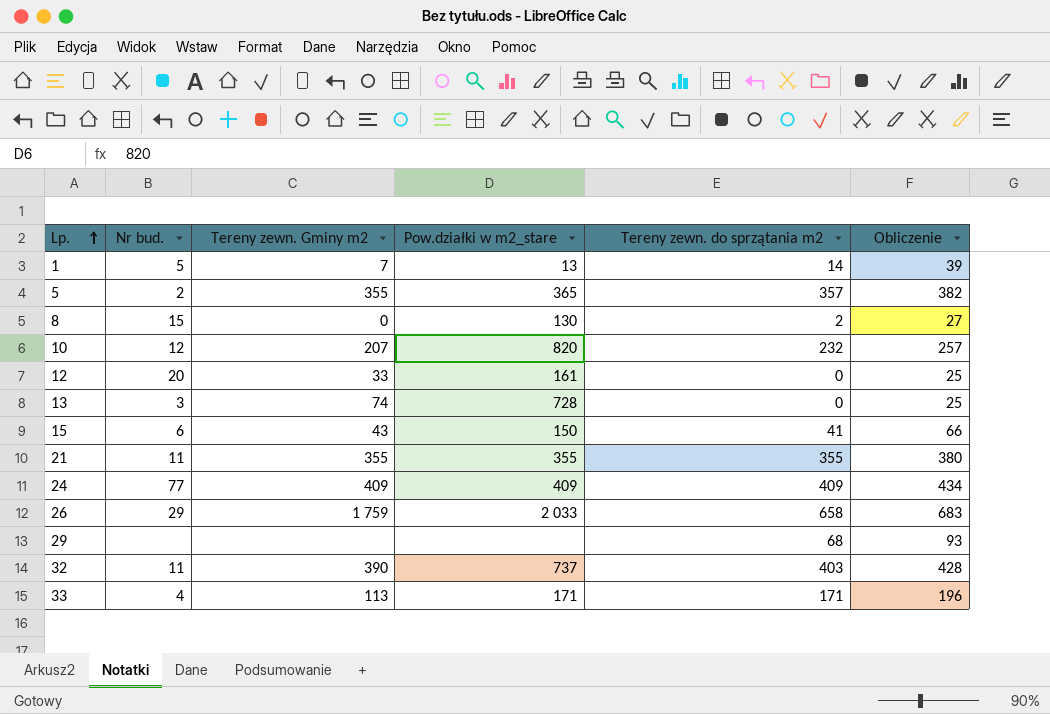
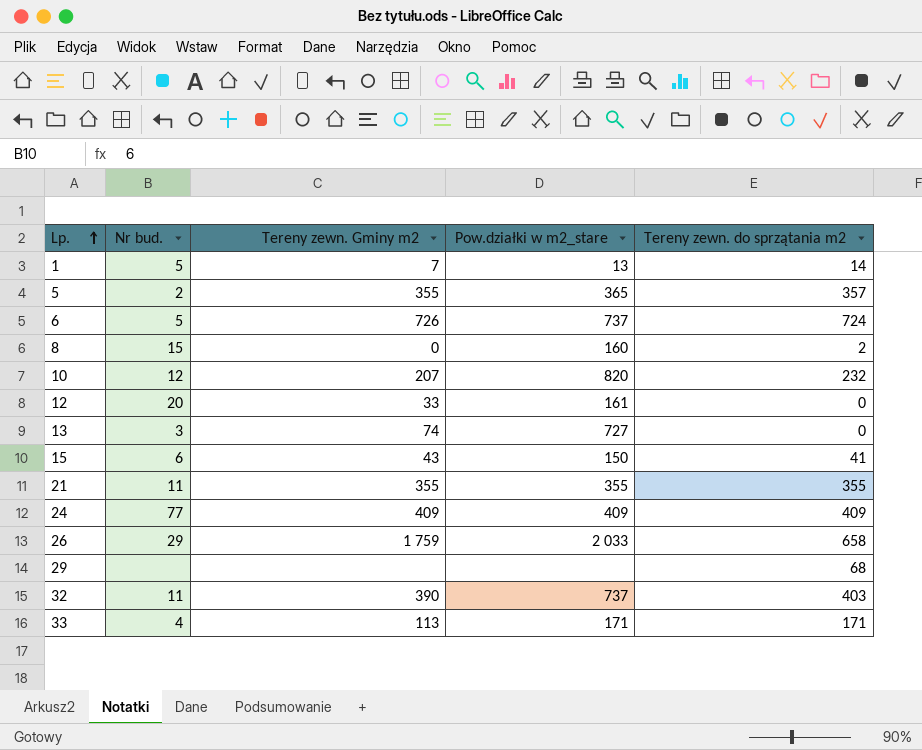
column Obliczenie | formula: [Tereny zewn. do sprzątania m2] + 25 -> none
row 6: none -> 5 | 726 | 737 | 724
8 | Pow.działki w m2_stare: 130 -> 160
13 | Pow.działki w m2_stare: 728 -> 727

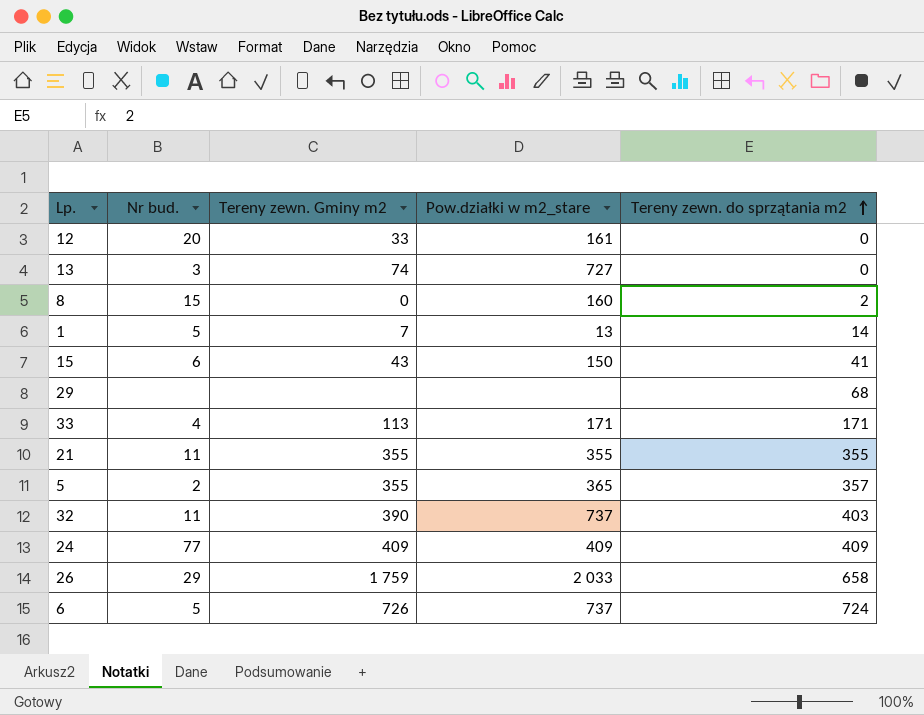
row order: Lp. ascending -> Tereny zewn. do sprzątania m2 ascending
row 10: 12 | 207 | 820 | 232 -> none

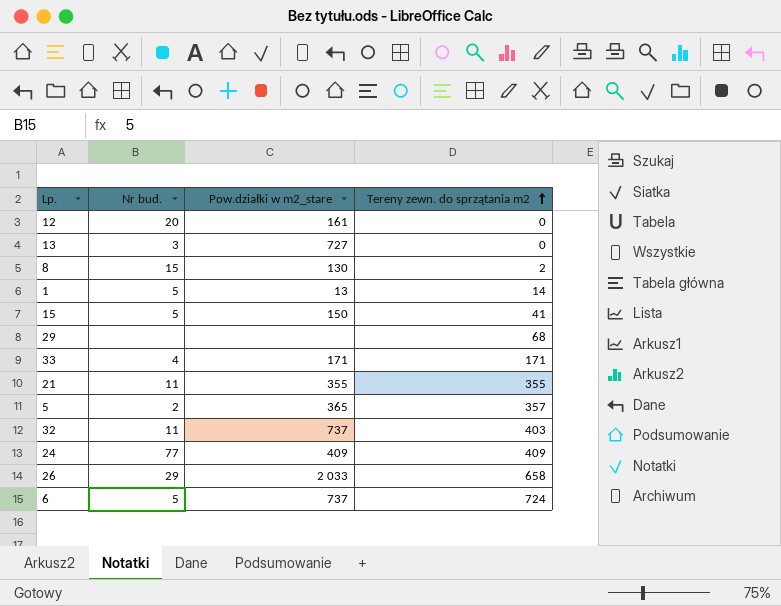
column Tereny zewn. Gminy m2 | position: 3 -> none
8 | Pow.działki w m2_stare: 160 -> 130
15 | Nr bud.: 6 -> 5

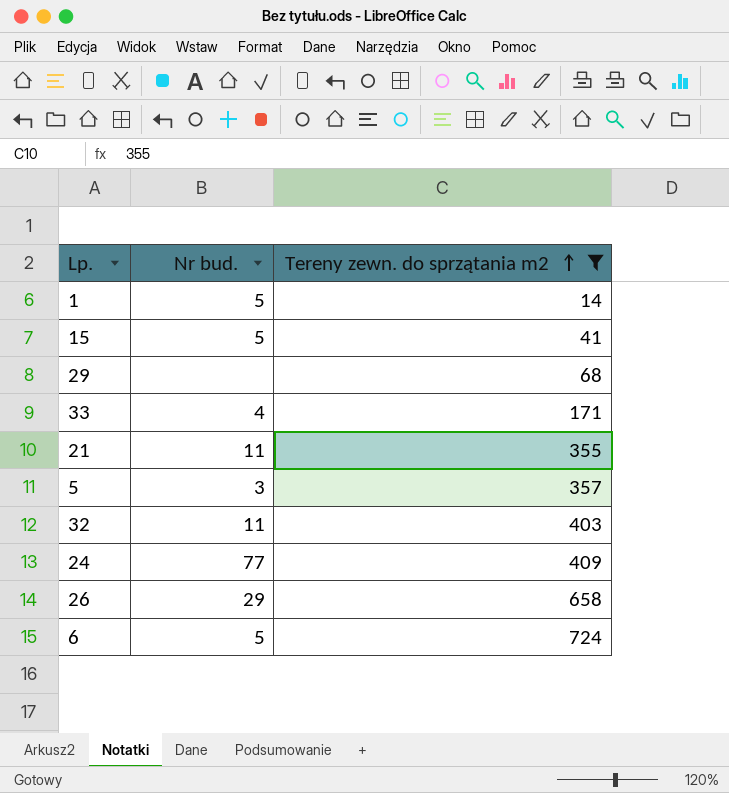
filter: none -> Tereny zewn. do sprzątania m2 >= 14
column Pow.działki w m2_stare | position: 3 -> none
5 | Nr bud.: 2 -> 3

